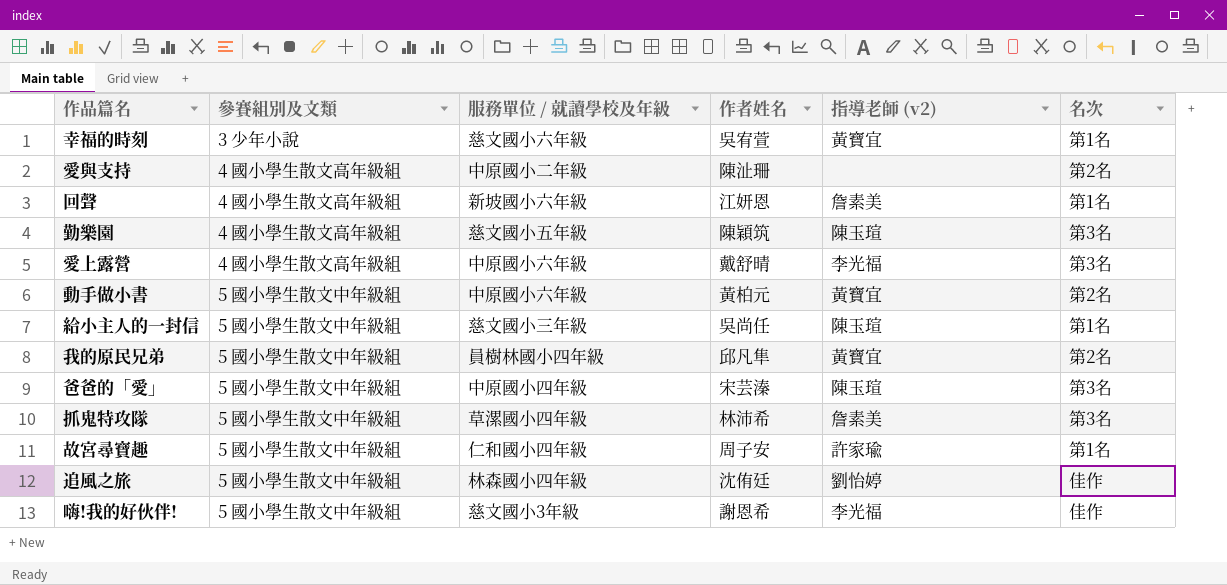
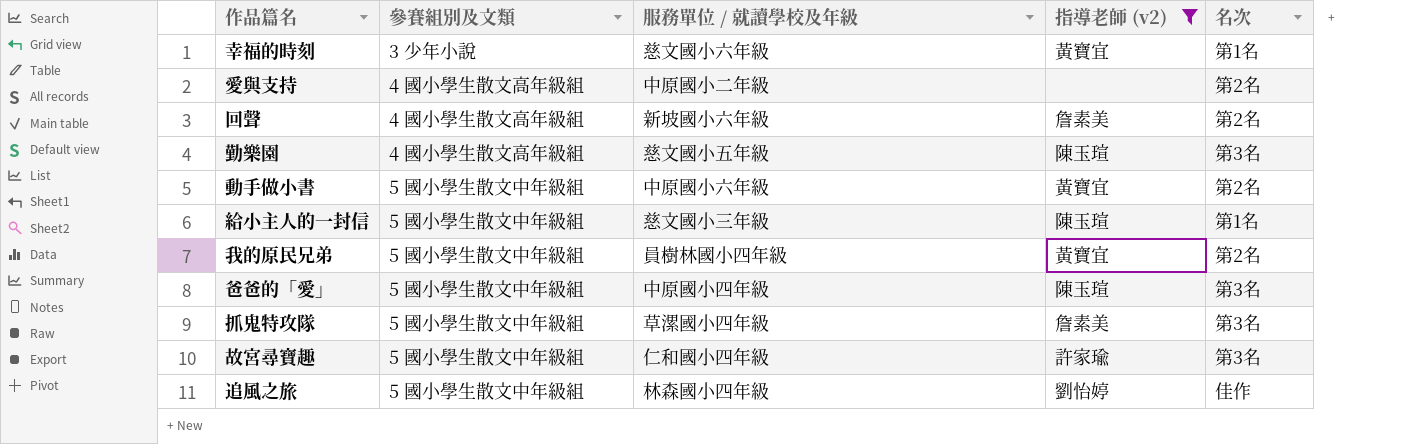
filter: none -> 指導老師 (v2) != 李光福
column 作者姓名 | position: 4 -> none
回聲 | 名次: 第1名 -> 第2名
故宮尋寶趣 | 名次: 第1名 -> 第3名

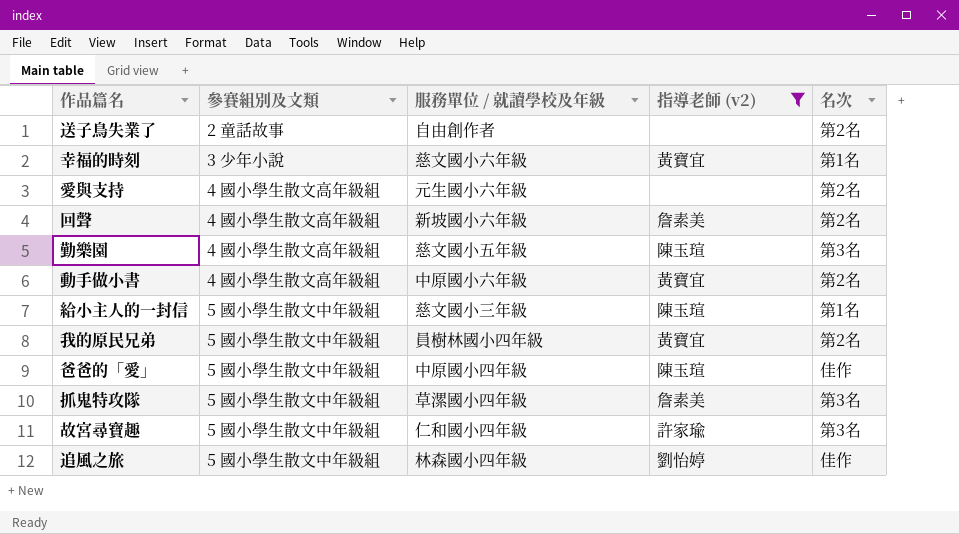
row 送子鳥失業了: none -> 2 童話故事 | 自由創作者 | none | 第2名
愛與支持 | 服務單位 / 就讀學校及年級: 中原國小二年級 -> 元生國小六年級
動手做小書 | 參賽組別及文類: 5 國小學生散文中年級組 -> 4 國小學生散文高年級組
爸爸的「愛」 | 名次: 第3名 -> 佳作

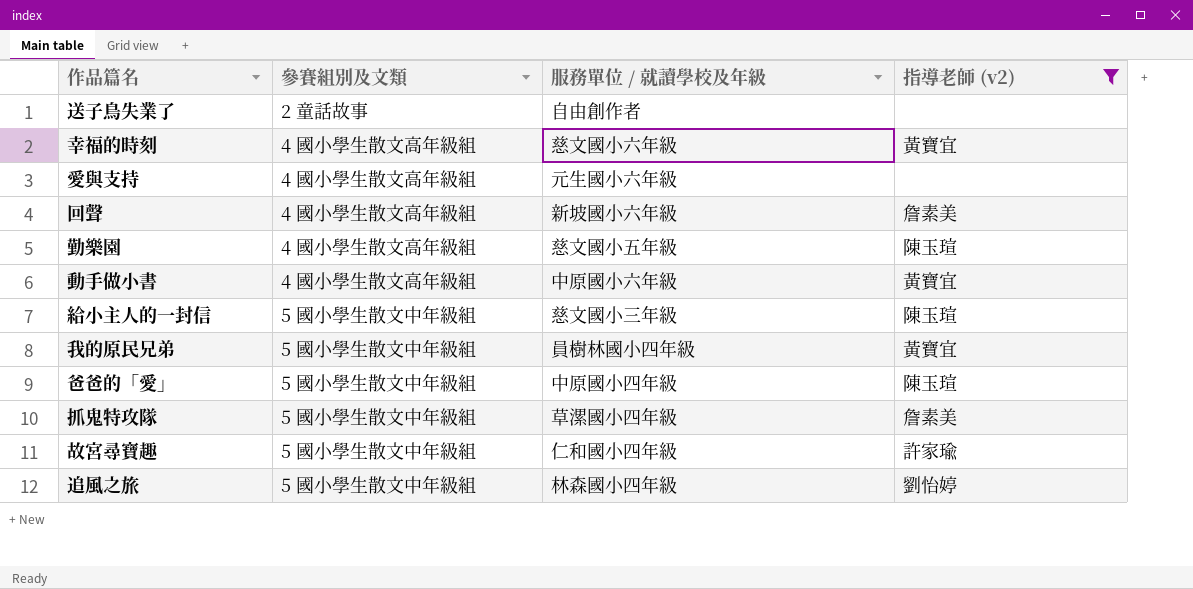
column 名次 | position: 5 -> none
幸福的時刻 | 參賽組別及文類: 3 少年小說 -> 4 國小學生散文高年級組

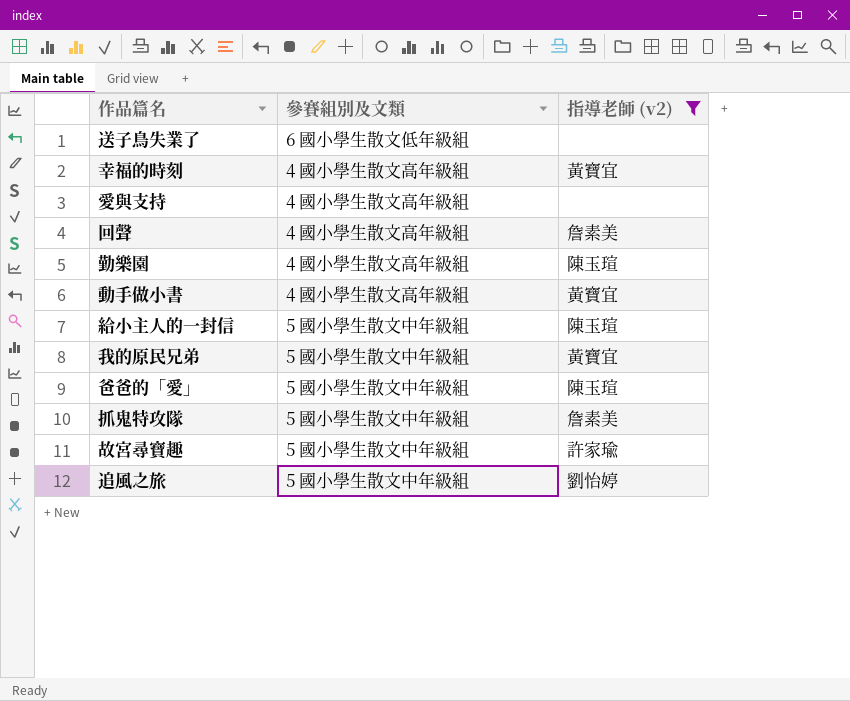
column 服務單位 / 就讀學校及年級 | position: 3 -> none
送子鳥失業了 | 參賽組別及文類: 2 童話故事 -> 6 國小學生散文低年級組

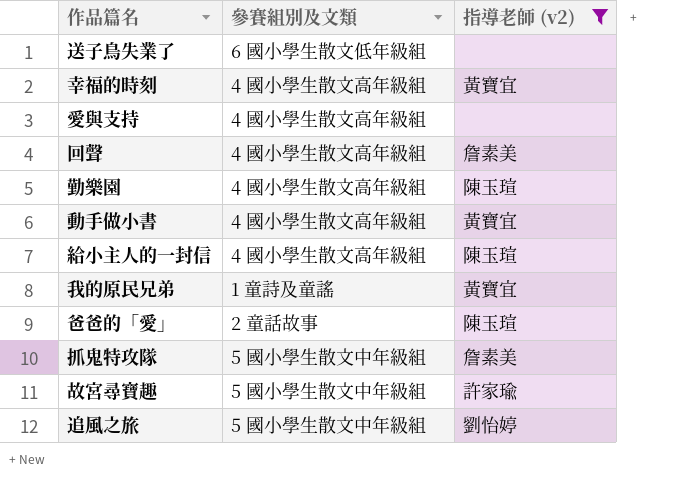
給小主人的一封信 | 參賽組別及文類: 5 國小學生散文中年級組 -> 4 國小學生散文高年級組
我的原民兄弟 | 參賽組別及文類: 5 國小學生散文中年級組 -> 1 童詩及童謠
爸爸的「愛」 | 參賽組別及文類: 5 國小學生散文中年級組 -> 2 童話故事

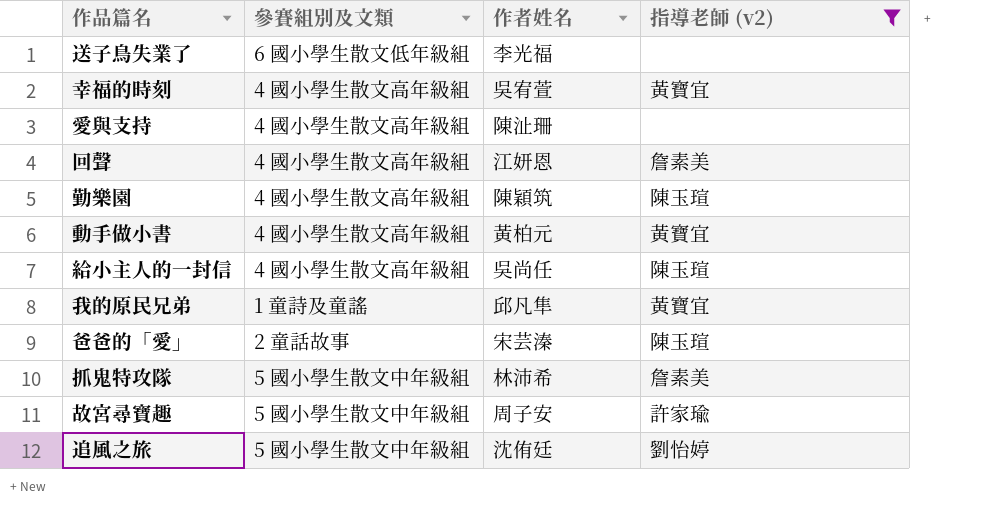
column 作者姓名 | position: none -> 3

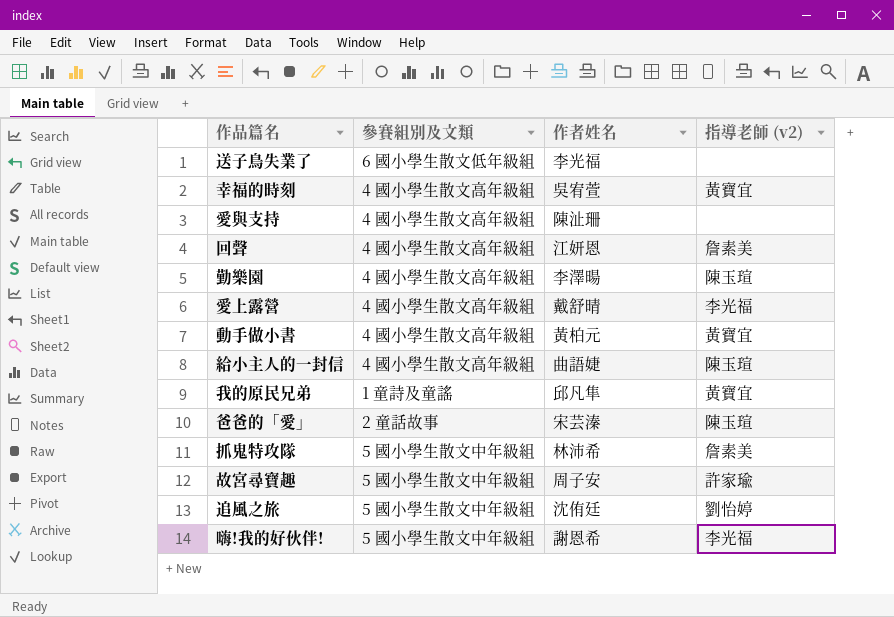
filter: 指導老師 (v2) != 李光福 -> none
勤樂園 | 作者姓名: 陳穎筑 -> 李澤暘
給小主人的一封信 | 作者姓名: 吳尚任 -> 曲語婕

